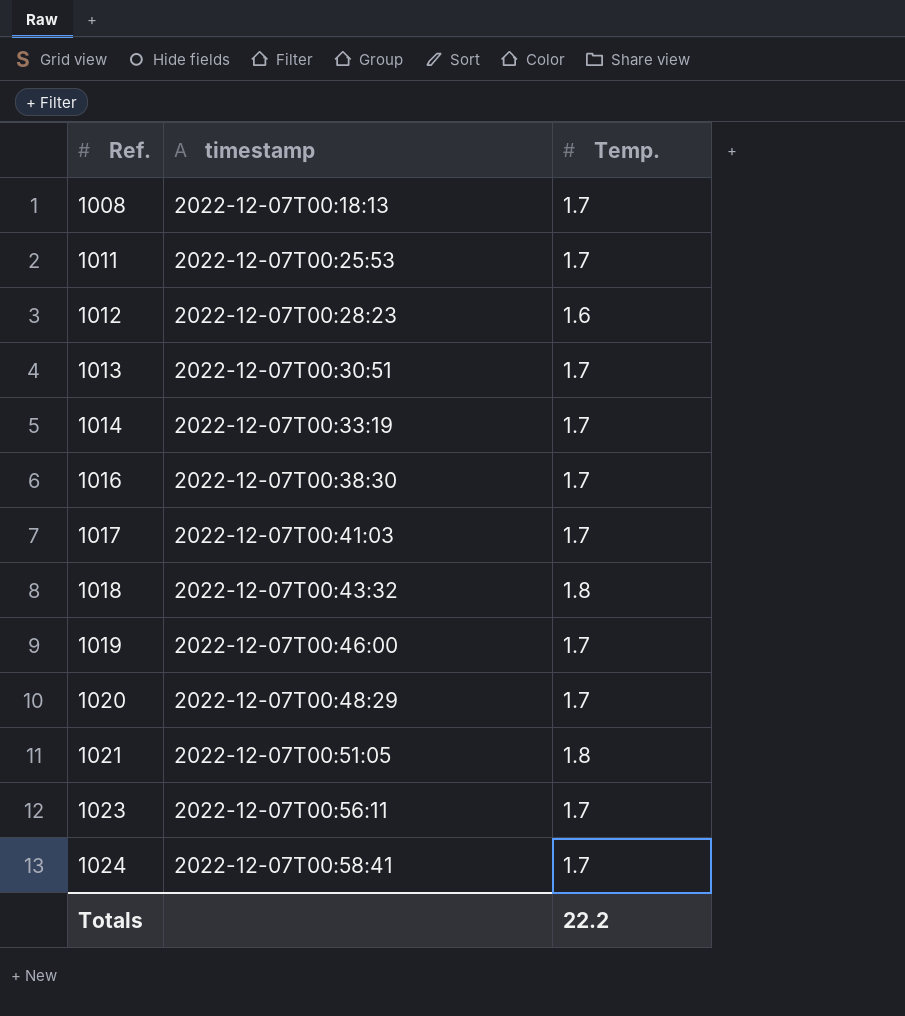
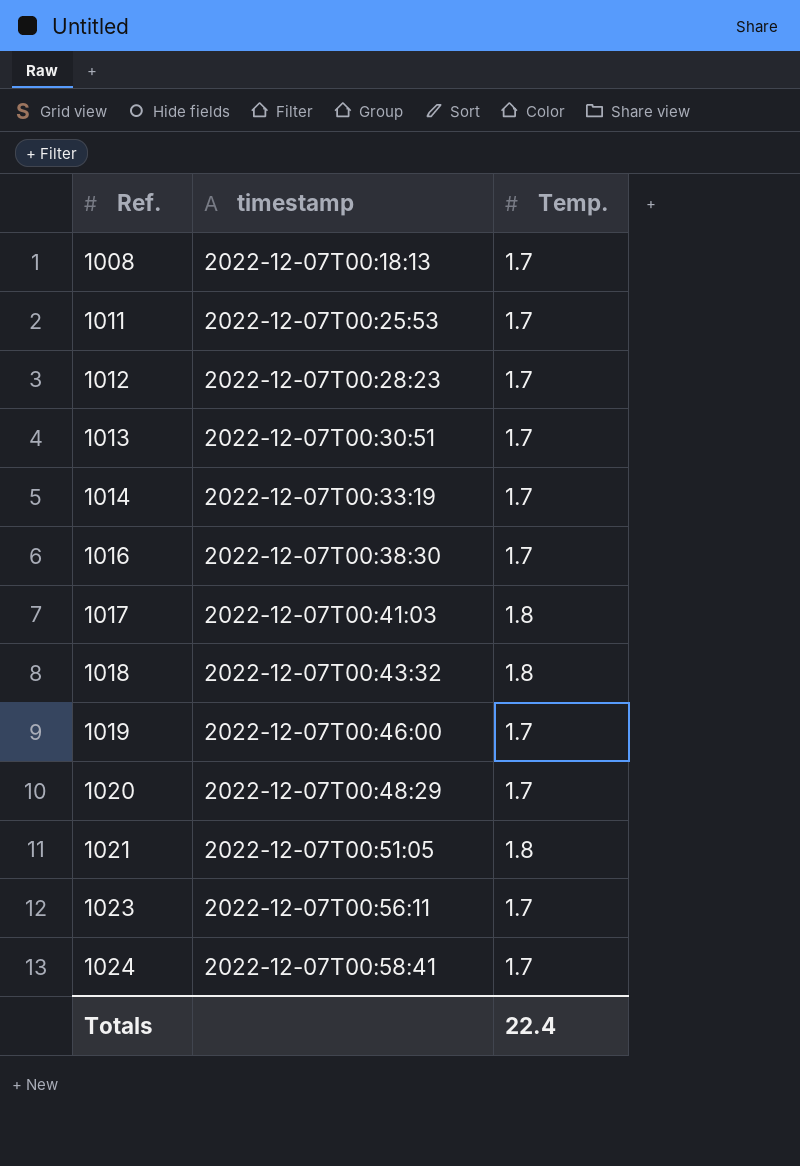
1012 | Temp.: 1.6 -> 1.7
1017 | Temp.: 1.7 -> 1.8
Totals | Temp.: 22.2 -> 22.4

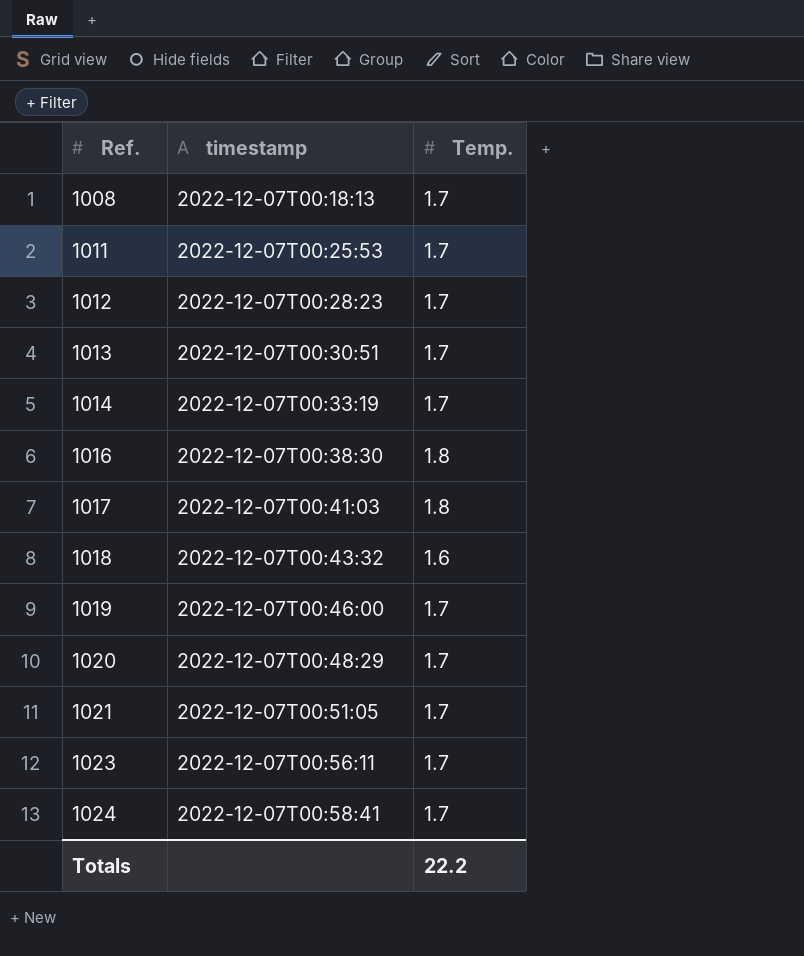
1016 | Temp.: 1.7 -> 1.8
1018 | Temp.: 1.8 -> 1.6
1021 | Temp.: 1.8 -> 1.7
Totals | Temp.: 22.4 -> 22.2

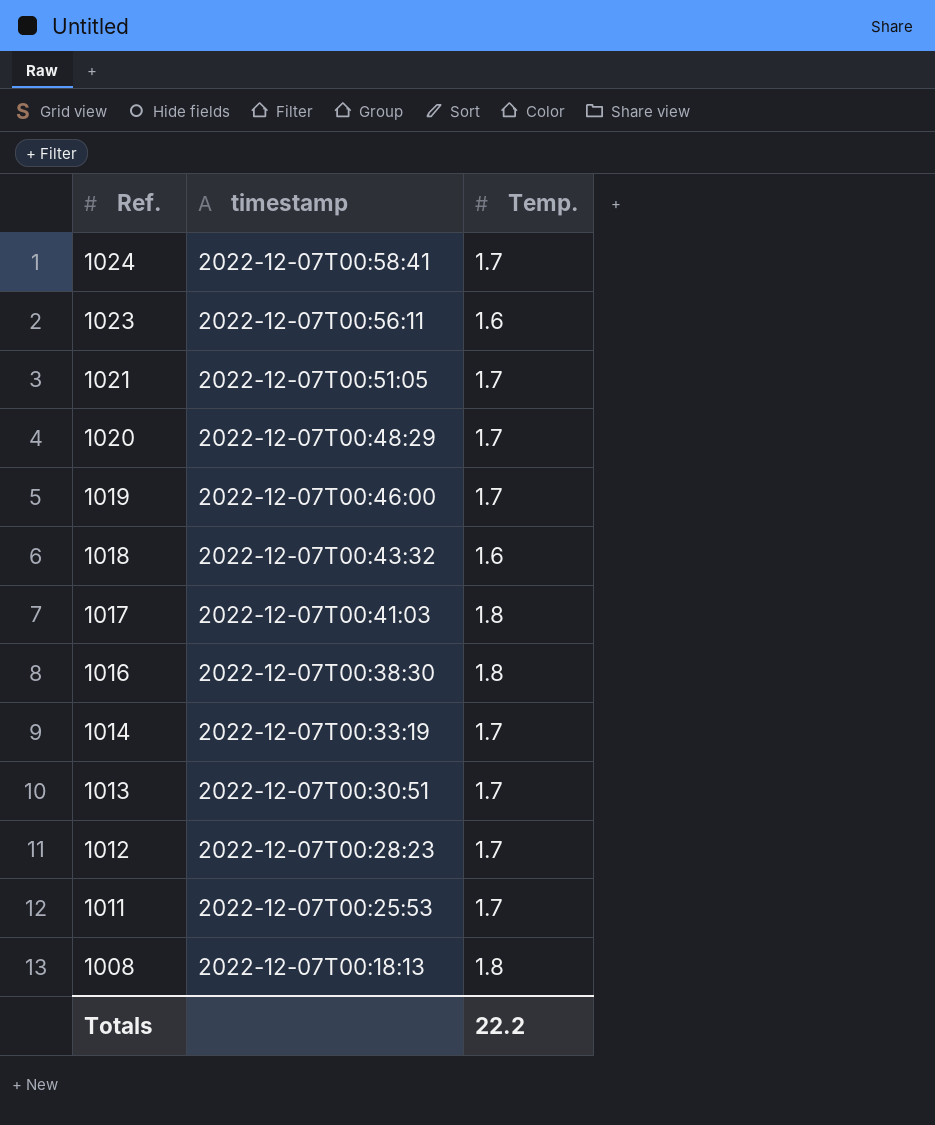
row order: Ref. ascending -> Ref. descending
1023 | Temp.: 1.7 -> 1.6
1008 | Temp.: 1.7 -> 1.8

